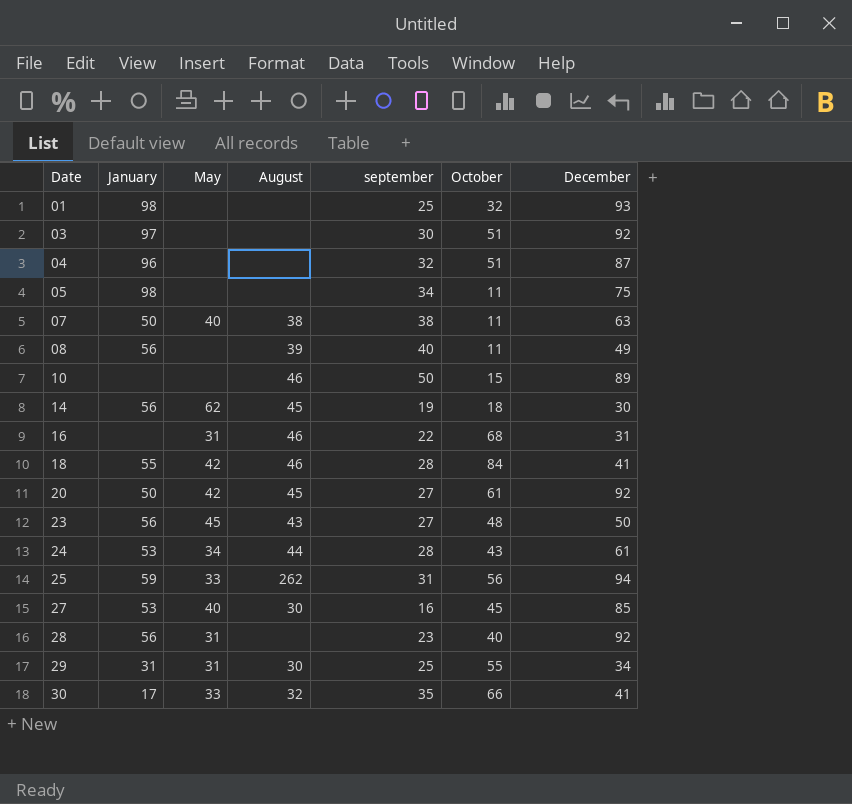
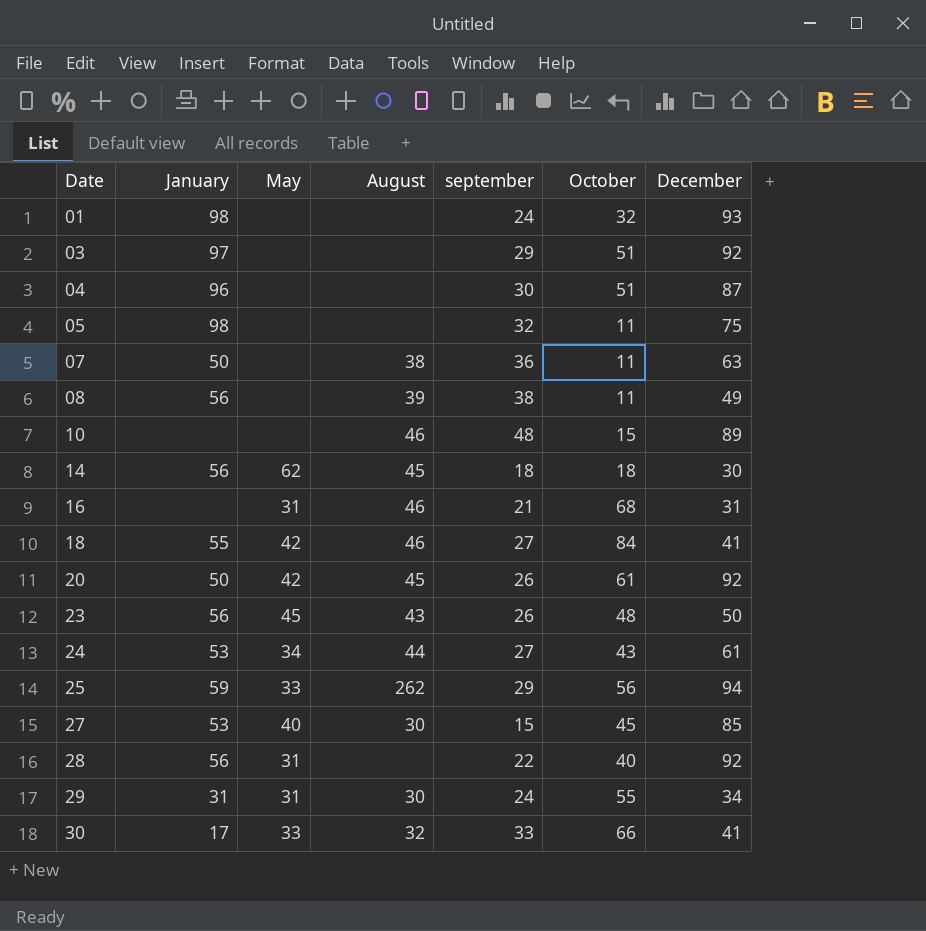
01 | september: 25 -> 24
03 | september: 30 -> 29
04 | september: 32 -> 30
05 | september: 34 -> 32
07 | May: 40 -> none
07 | september: 38 -> 36
08 | september: 40 -> 38
10 | september: 50 -> 48
14 | september: 19 -> 18
16 | september: 22 -> 21
18 | september: 28 -> 27
20 | september: 27 -> 26
23 | september: 27 -> 26
24 | september: 28 -> 27
25 | september: 31 -> 29
27 | september: 16 -> 15
28 | september: 23 -> 22
29 | september: 25 -> 24
30 | september: 35 -> 33

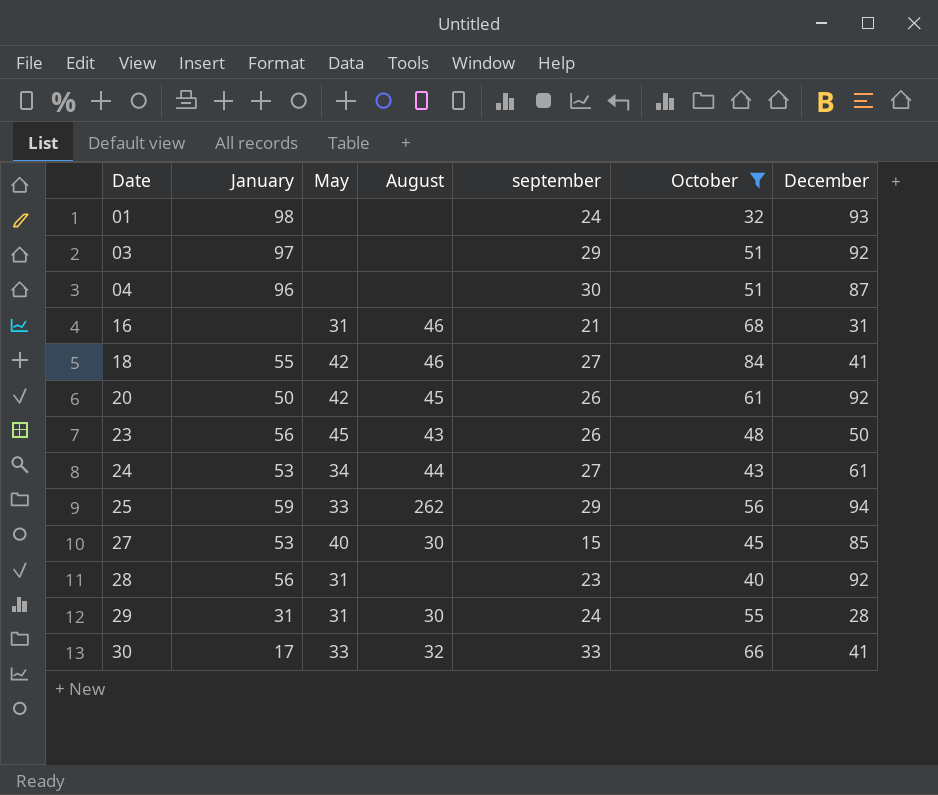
filter: none -> October >= 32
28 | september: 22 -> 23
29 | December: 34 -> 28

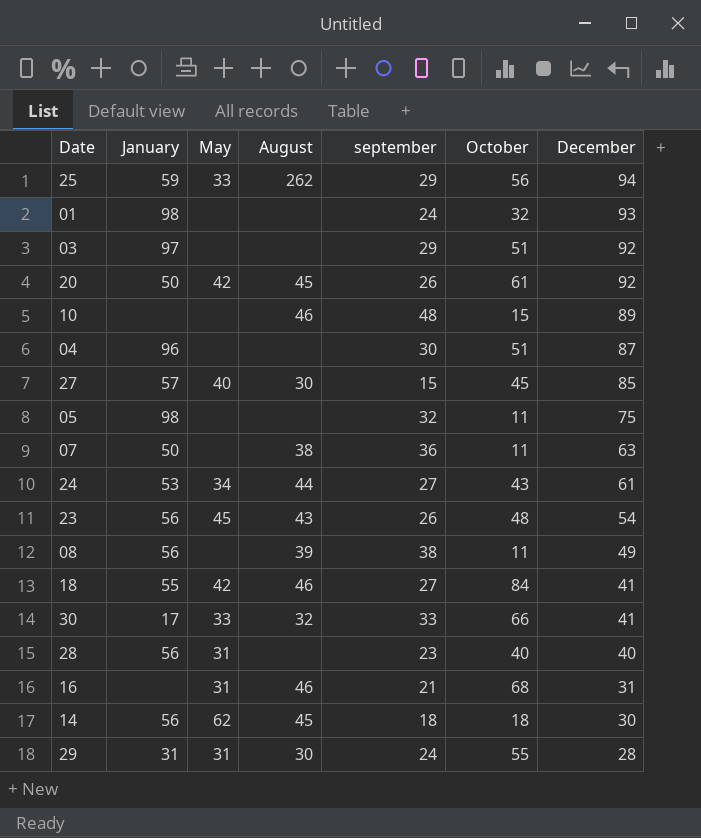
filter: October >= 32 -> none
row order: Date ascending -> December descending
27 | January: 53 -> 57
23 | December: 50 -> 54
28 | December: 92 -> 40

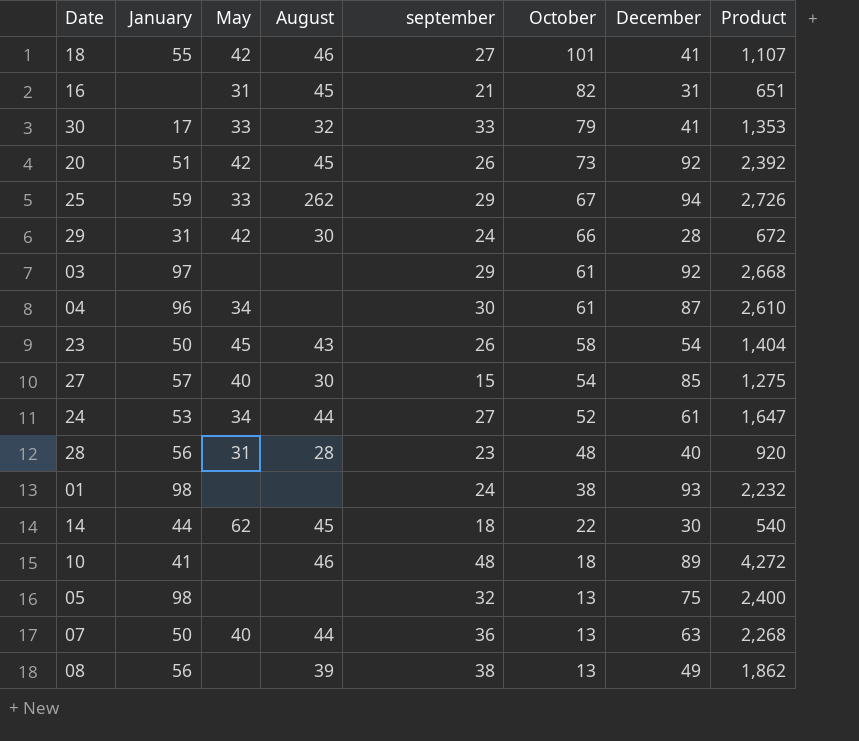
row order: December descending -> October descending
column Product | formula: none -> [september] * [December]
18 | October: 84 -> 101
16 | August: 46 -> 45
16 | October: 68 -> 82
30 | October: 66 -> 79
20 | January: 50 -> 51
20 | October: 61 -> 73
25 | October: 56 -> 67
29 | May: 31 -> 42
29 | October: 55 -> 66
03 | October: 51 -> 61
04 | May: none -> 34
04 | October: 51 -> 61
23 | January: 56 -> 50
23 | October: 48 -> 58
27 | October: 45 -> 54
24 | October: 43 -> 52
28 | August: none -> 28
28 | October: 40 -> 48
01 | October: 32 -> 38
14 | January: 56 -> 44
14 | October: 18 -> 22
10 | January: none -> 41
10 | October: 15 -> 18
05 | October: 11 -> 13
07 | May: none -> 40
07 | August: 38 -> 44
07 | October: 11 -> 13
08 | October: 11 -> 13

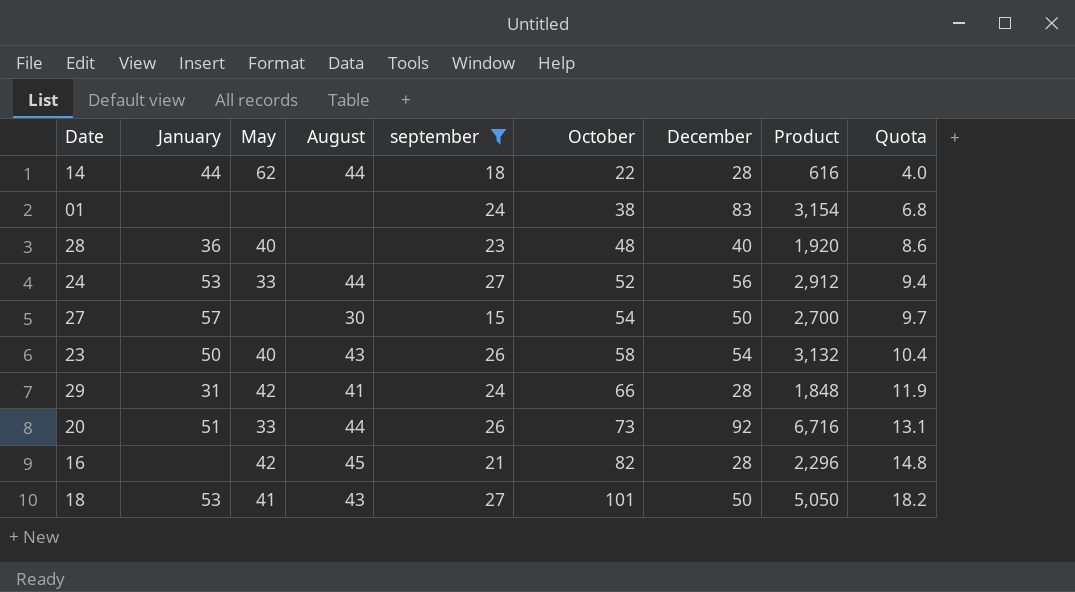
filter: none -> september <= 27
row order: October descending -> October ascending
column Product | formula: [september] * [December] -> [October] * [December]
column Quota | formula: none -> [October] * 0.18
14 | August: 45 -> 44
14 | December: 30 -> 28
01 | January: 98 -> none
01 | December: 93 -> 83
28 | January: 56 -> 36
28 | May: 31 -> 40
28 | August: 28 -> none
24 | May: 34 -> 33
24 | December: 61 -> 56
27 | May: 40 -> none
27 | December: 85 -> 50
23 | May: 45 -> 40
29 | August: 30 -> 41
20 | May: 42 -> 33
20 | August: 45 -> 44
16 | May: 31 -> 42
16 | December: 31 -> 28
18 | January: 55 -> 53
18 | May: 42 -> 41
18 | August: 46 -> 43
18 | December: 41 -> 50

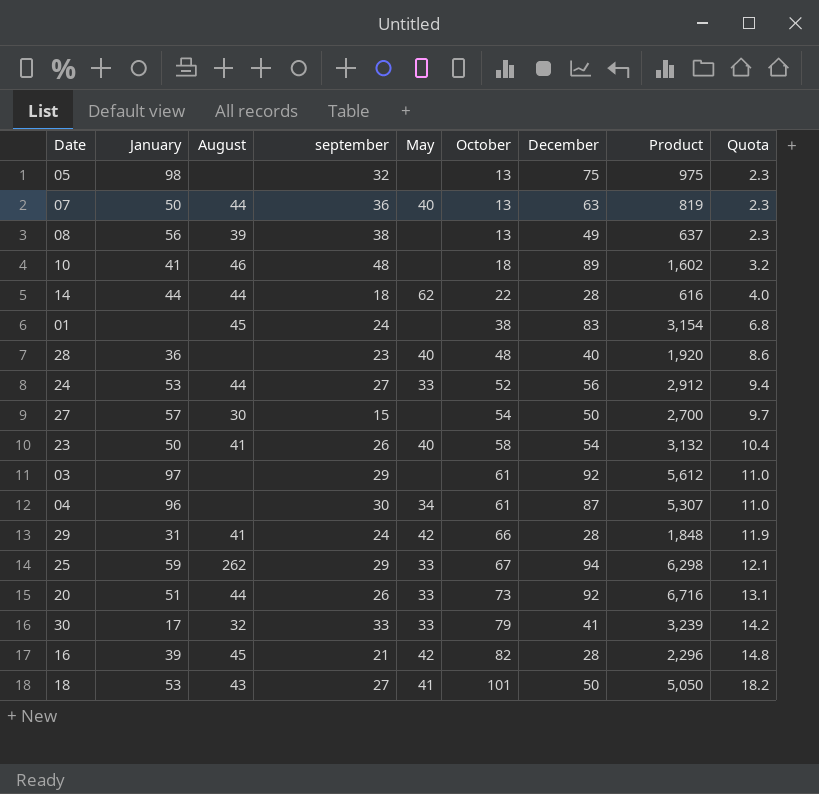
filter: september <= 27 -> none
column May | position: 3 -> 5
01 | August: none -> 45
23 | August: 43 -> 41
16 | January: none -> 39

